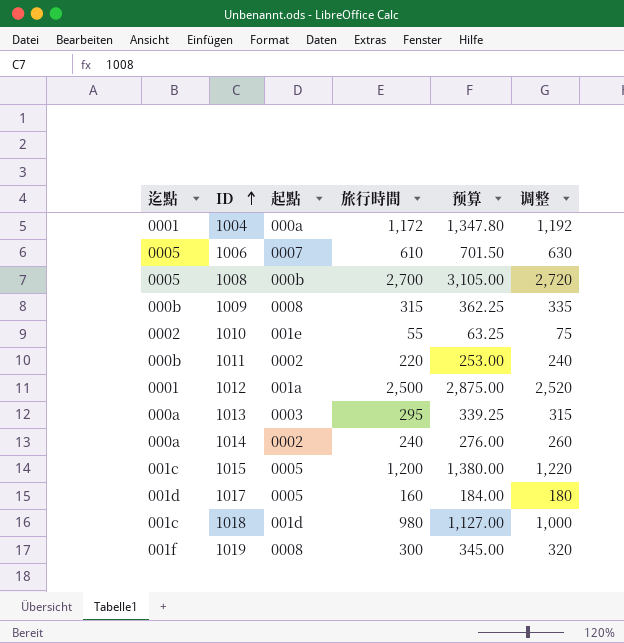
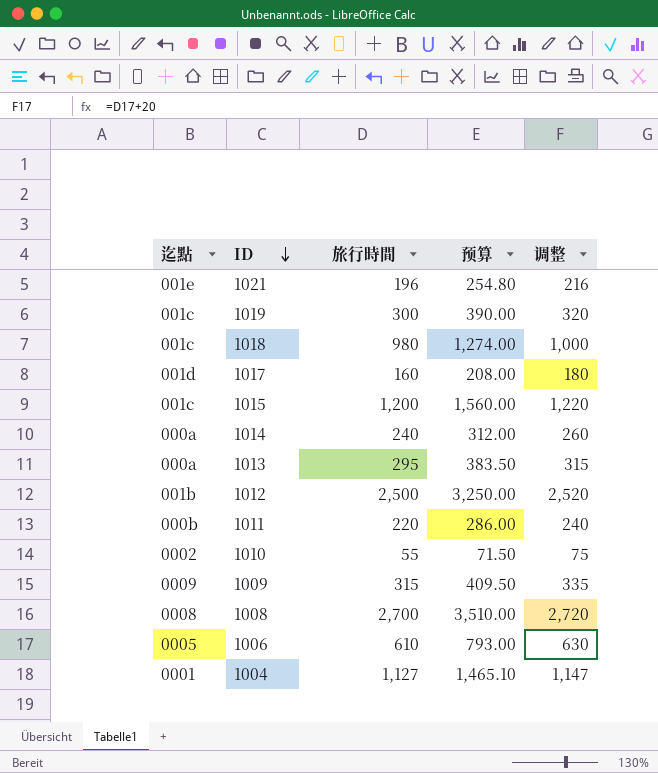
row order: ID ascending -> ID descending
column 起點 | position: 3 -> none
column 预算 | formula: [旅行時間] * 1.15 -> [旅行時間] * 1.3
row 1021: none -> 001e | 196 | 254.80 | 216
1019 | 迄點: 001f -> 001c
1012 | 迄點: 0001 -> 001b
1009 | 迄點: 000b -> 0009
1008 | 迄點: 0005 -> 0008
1004 | 旅行時間: 1,172 -> 1,127
1004 | 调整: 1,192 -> 1,147

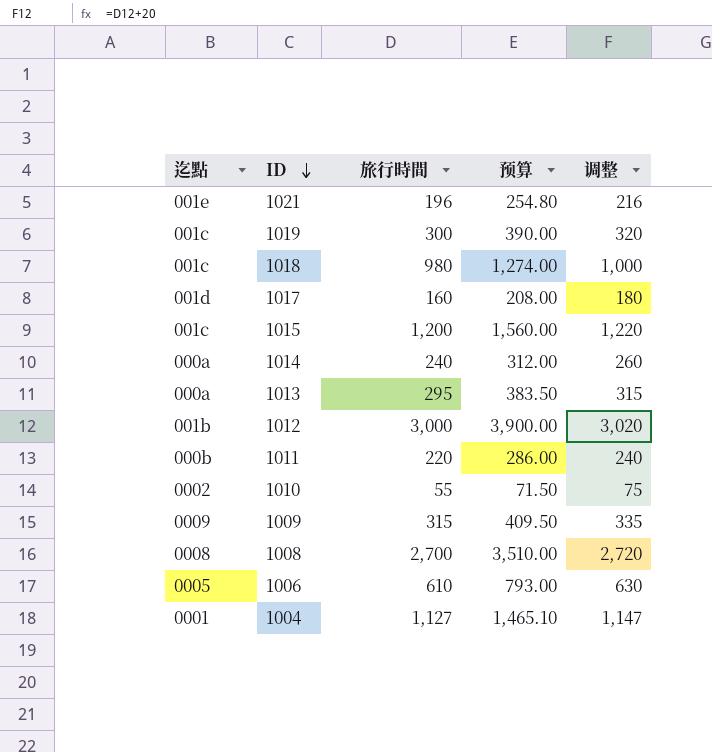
1012 | 旅行時間: 2,500 -> 3,000
1012 | 预算: 3,250.00 -> 3,900.00
1012 | 调整: 2,520 -> 3,020

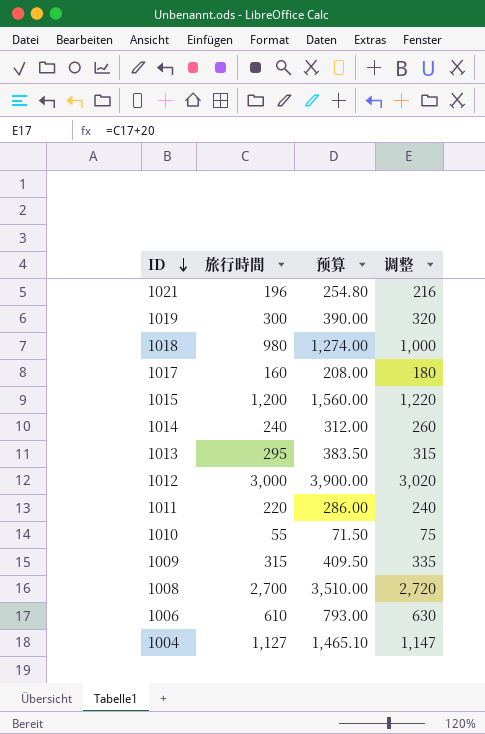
column 迄點 | position: 1 -> none

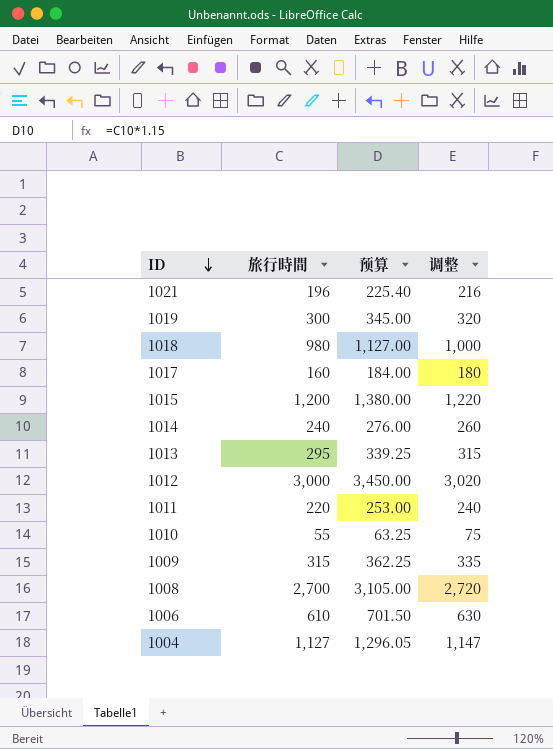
column 预算 | formula: [旅行時間] * 1.3 -> [旅行時間] * 1.15

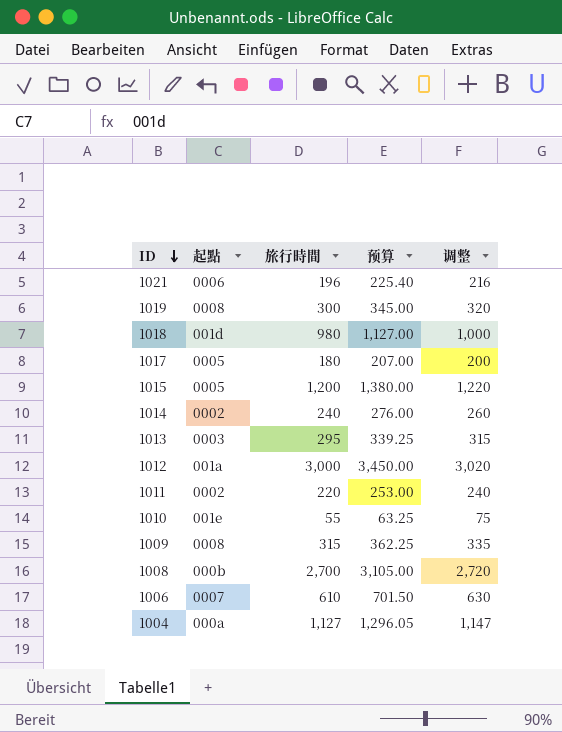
column 起點 | position: none -> 2
1017 | 旅行時間: 160 -> 180
1017 | 预算: 184.00 -> 207.00
1017 | 调整: 180 -> 200

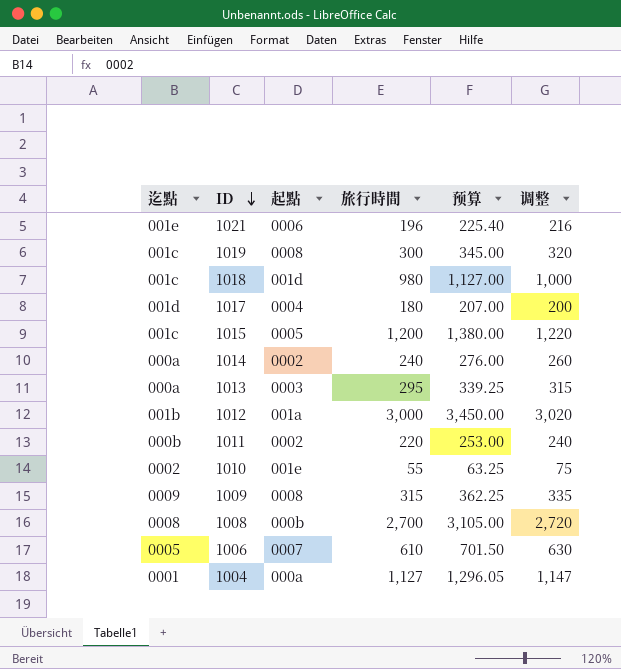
column 迄點 | position: none -> 1
1017 | 起點: 0005 -> 0004

